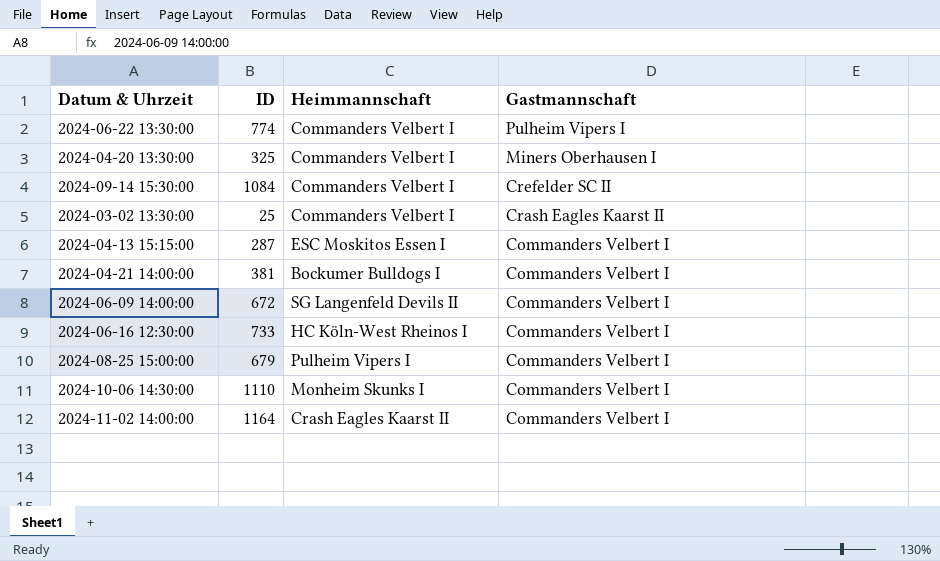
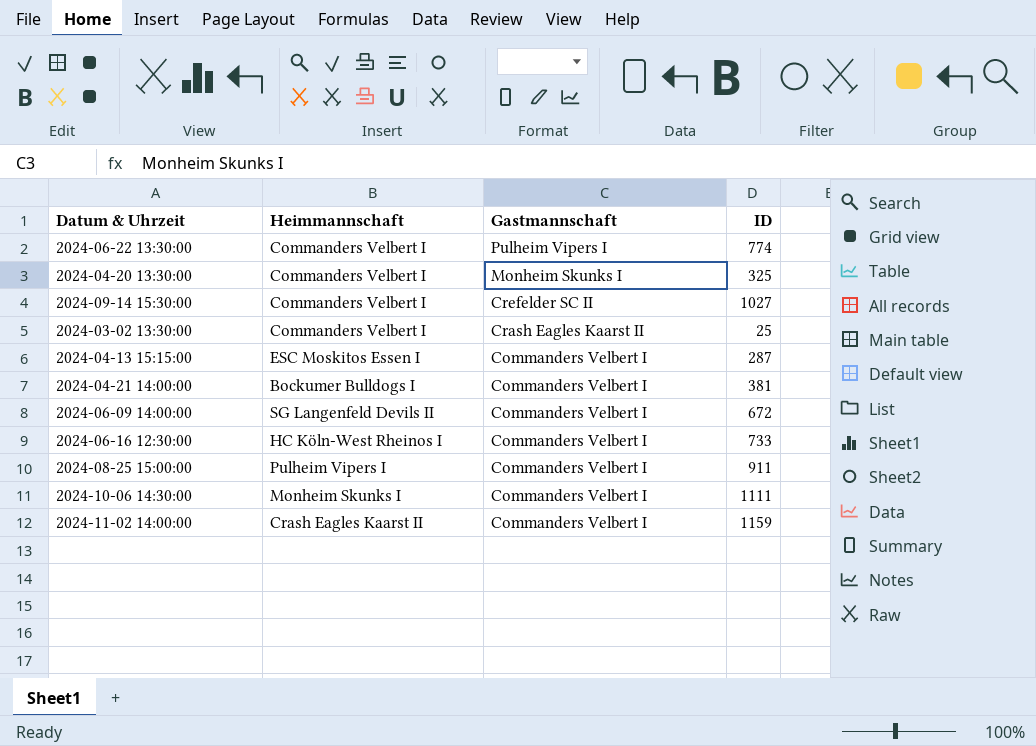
column ID | position: 2 -> 4
2024-04-20 13:30:00 | Gastmannschaft: Miners Oberhausen I -> Monheim Skunks I
2024-09-14 15:30:00 | ID: 1084 -> 1027
2024-08-25 15:00:00 | ID: 679 -> 911
2024-10-06 14:30:00 | ID: 1110 -> 1111
2024-11-02 14:00:00 | ID: 1164 -> 1159

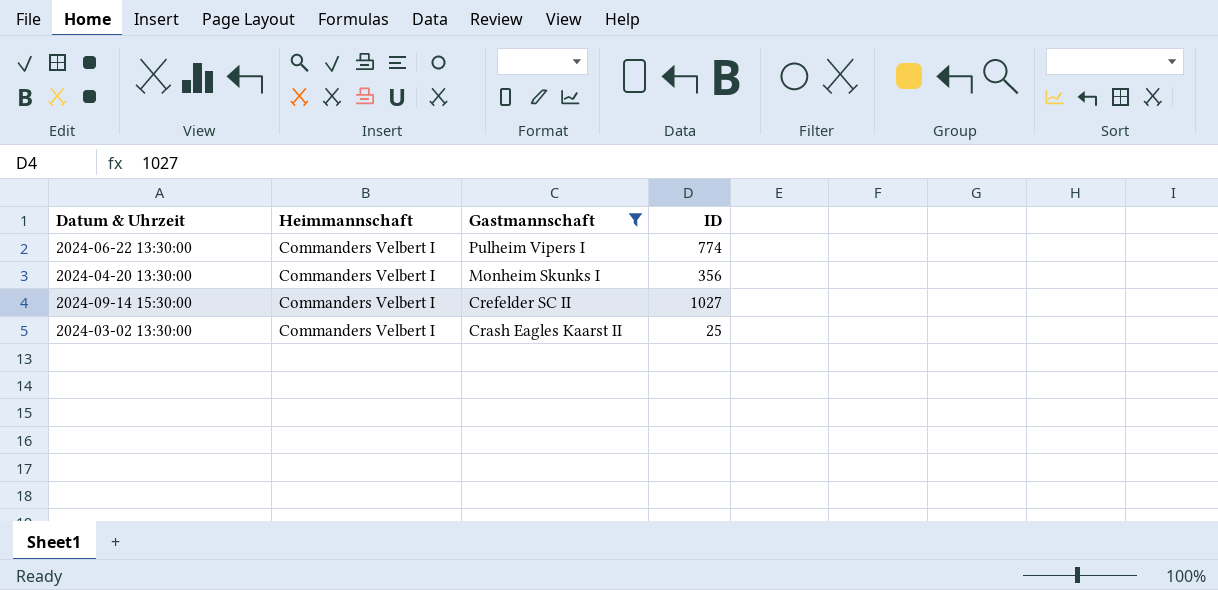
filter: none -> Gastmannschaft != Commanders Velbert I
2024-04-20 13:30:00 | ID: 325 -> 356

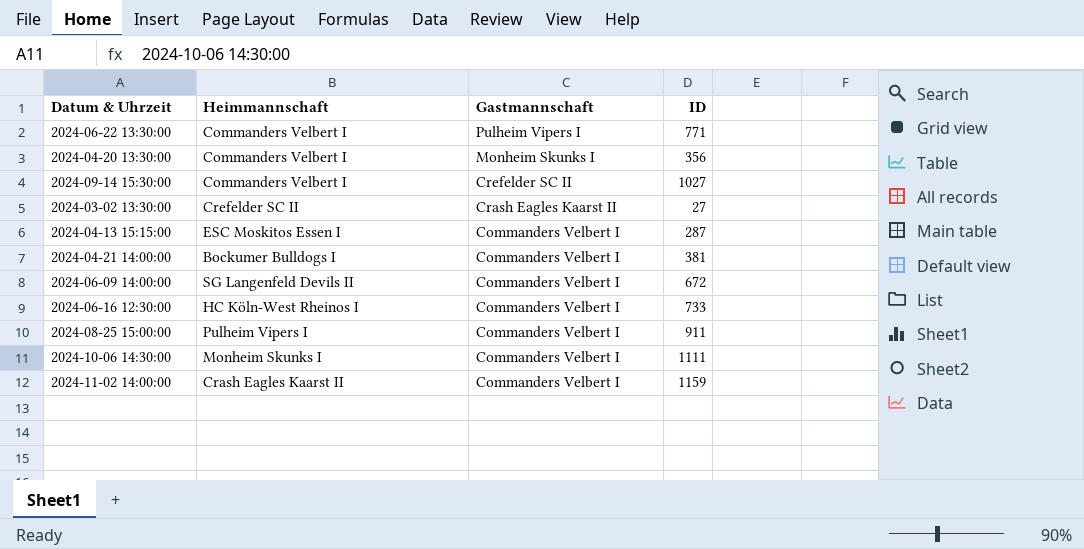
filter: Gastmannschaft != Commanders Velbert I -> none
2024-06-22 13:30:00 | ID: 774 -> 771
2024-03-02 13:30:00 | Heimmannschaft: Commanders Velbert I -> Crefelder SC II
2024-03-02 13:30:00 | ID: 25 -> 27

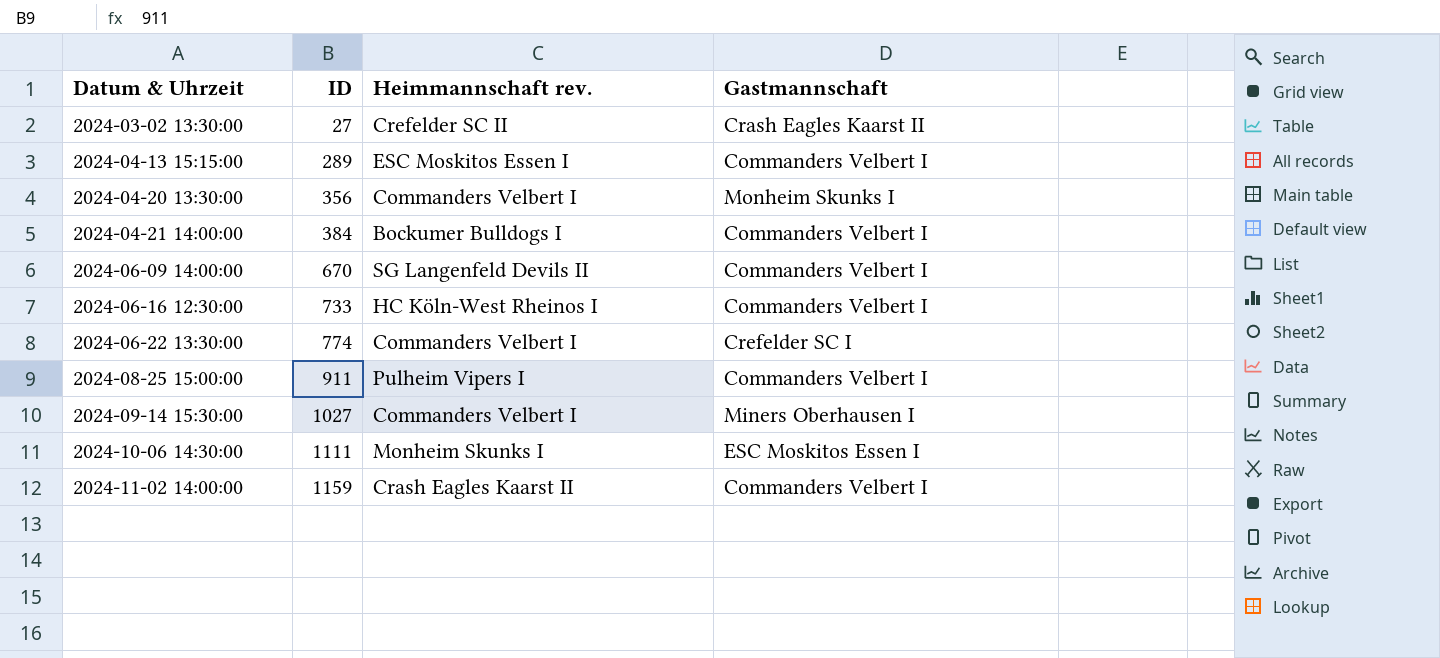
row order: Gastmannschaft descending -> Datum & Uhrzeit ascending
column ID | position: 4 -> 2
column name: Heimmannschaft -> Heimmannschaft rev.
2024-04-13 15:15:00 | ID: 287 -> 289
2024-04-21 14:00:00 | ID: 381 -> 384
2024-06-09 14:00:00 | ID: 672 -> 670
2024-06-22 13:30:00 | ID: 771 -> 774
2024-06-22 13:30:00 | Gastmannschaft: Pulheim Vipers I -> Crefelder SC I
2024-09-14 15:30:00 | Gastmannschaft: Crefelder SC II -> Miners Oberhausen I
2024-10-06 14:30:00 | Gastmannschaft: Commanders Velbert I -> ESC Moskitos Essen I

